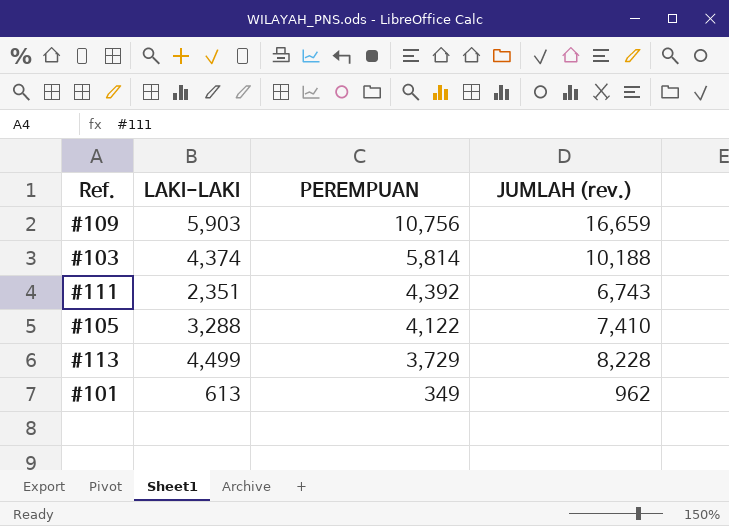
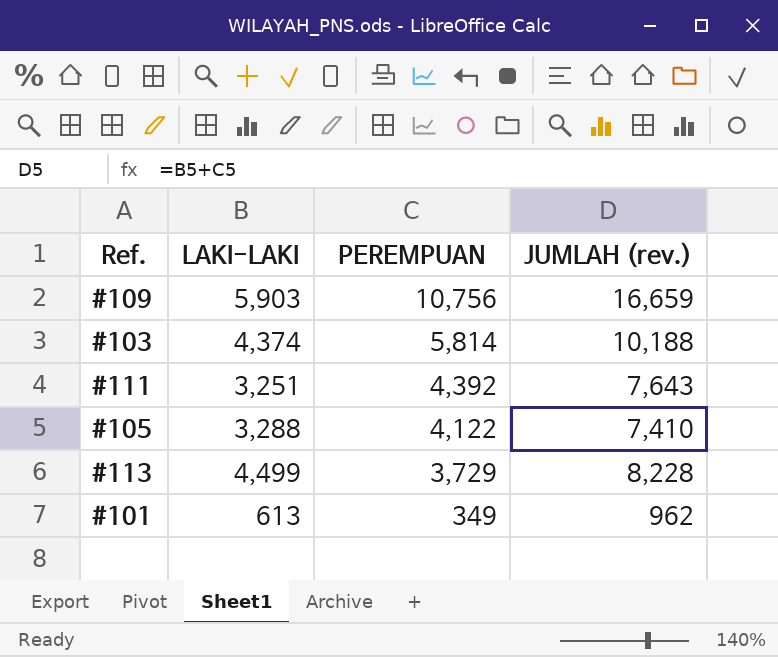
#111 | LAKI-LAKI: 2,351 -> 3,251
#111 | JUMLAH (rev.): 6,743 -> 7,643

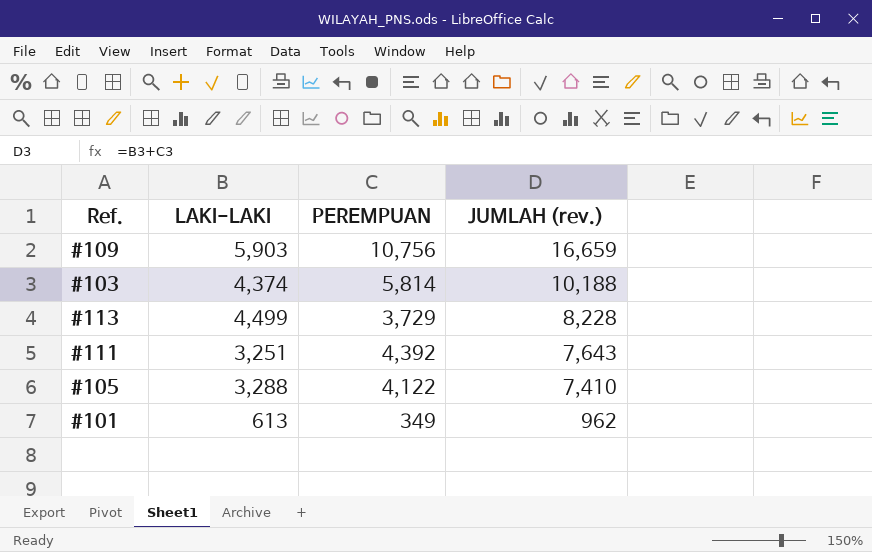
row order: PEREMPUAN descending -> JUMLAH (rev.) descending

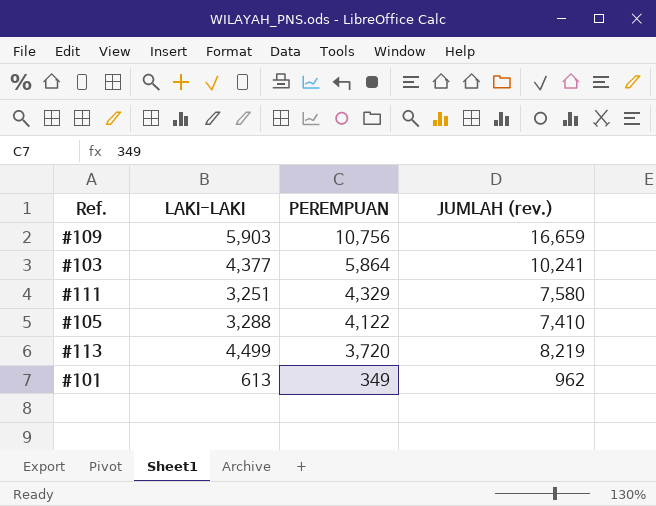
row order: JUMLAH (rev.) descending -> PEREMPUAN descending
#103 | LAKI-LAKI: 4,374 -> 4,377
#103 | PEREMPUAN: 5,814 -> 5,864
#103 | JUMLAH (rev.): 10,188 -> 10,241
#111 | PEREMPUAN: 4,392 -> 4,329
#111 | JUMLAH (rev.): 7,643 -> 7,580
#113 | PEREMPUAN: 3,729 -> 3,720
#113 | JUMLAH (rev.): 8,228 -> 8,219

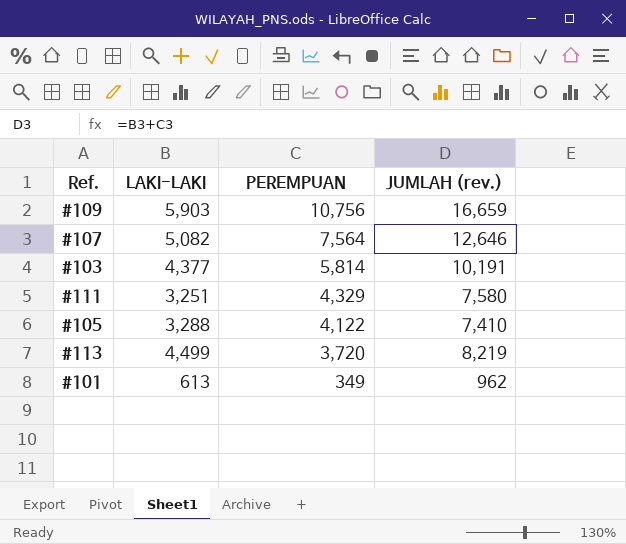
row #107: none -> 5,082 | 7,564 | 12,646
#103 | PEREMPUAN: 5,864 -> 5,814
#103 | JUMLAH (rev.): 10,241 -> 10,191

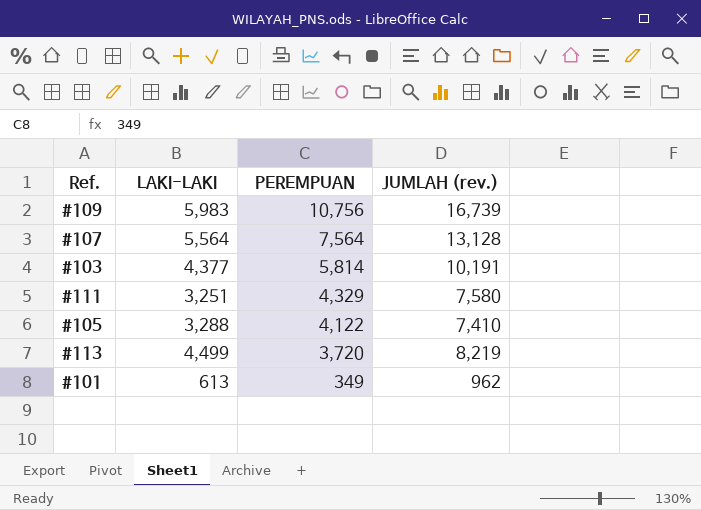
#109 | LAKI-LAKI: 5,903 -> 5,983
#109 | JUMLAH (rev.): 16,659 -> 16,739
#107 | LAKI-LAKI: 5,082 -> 5,564
#107 | JUMLAH (rev.): 12,646 -> 13,128

